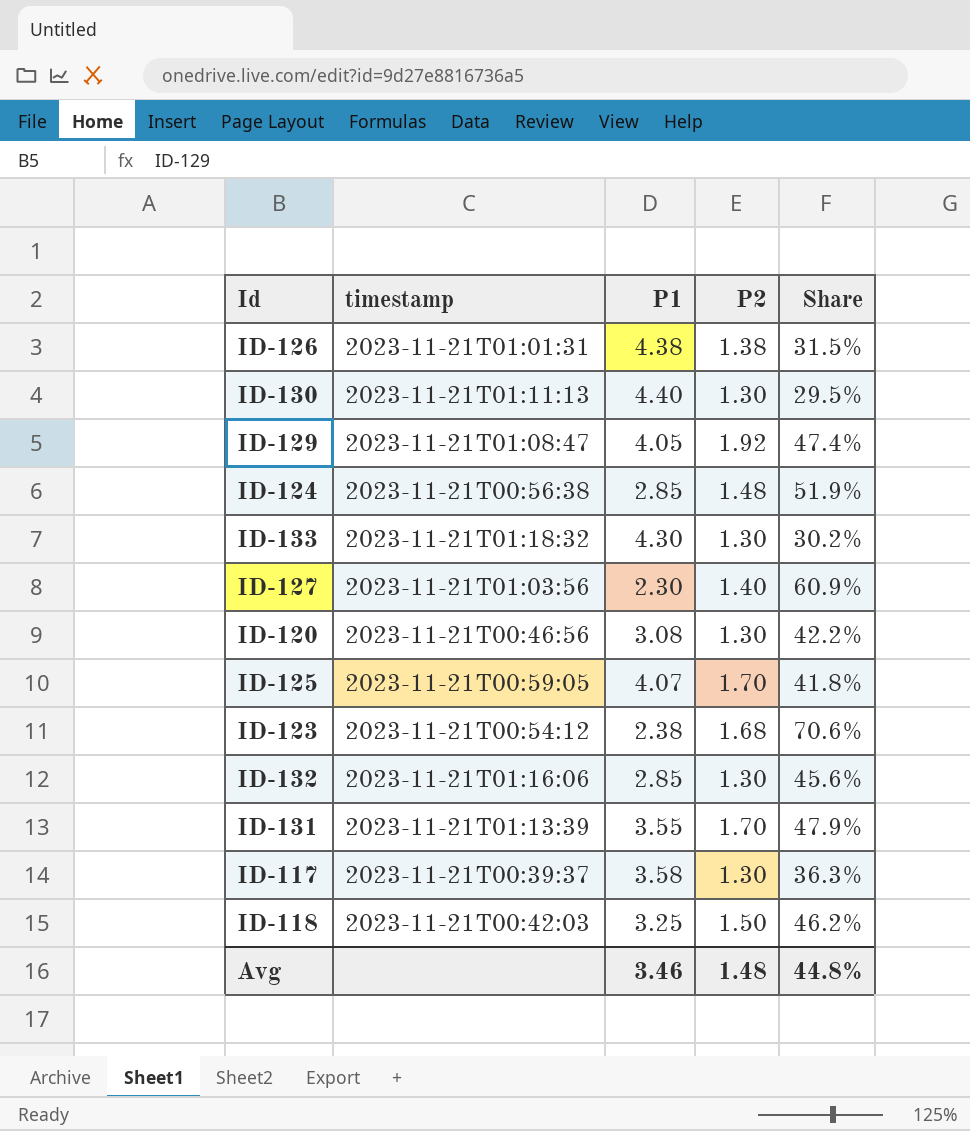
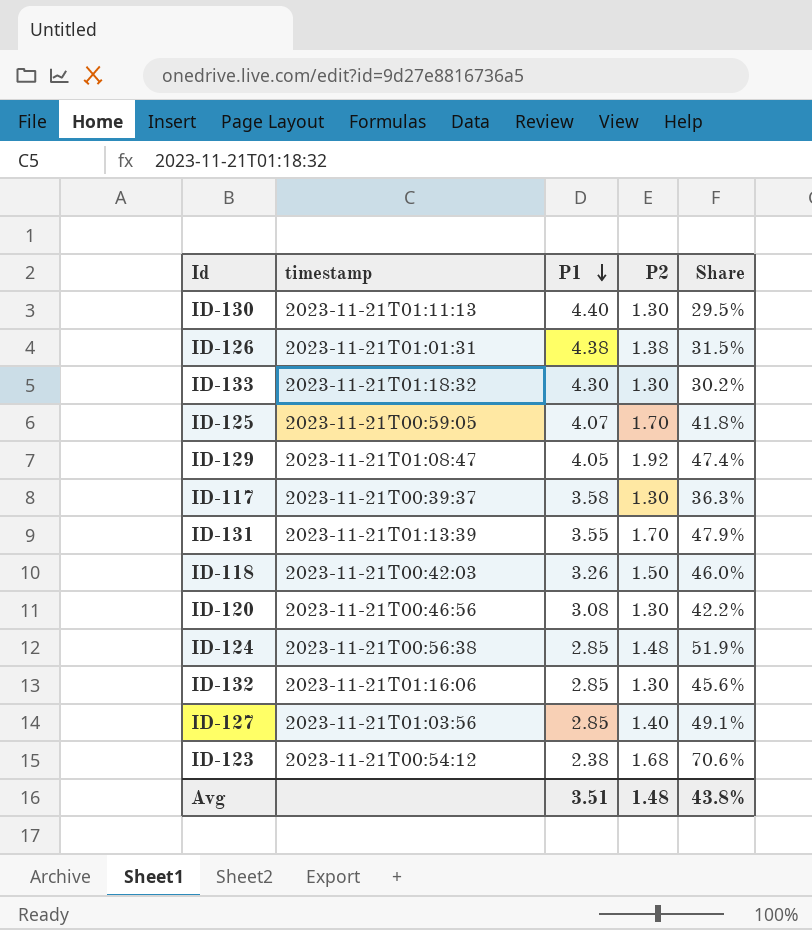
row order: none -> P1 descending
ID-118 | P1: 3.25 -> 3.26
ID-118 | Share: 46.2% -> 46.0%
ID-127 | P1: 2.30 -> 2.85
ID-127 | Share: 60.9% -> 49.1%
Avg | P1: 3.46 -> 3.51
Avg | Share: 44.8% -> 43.8%

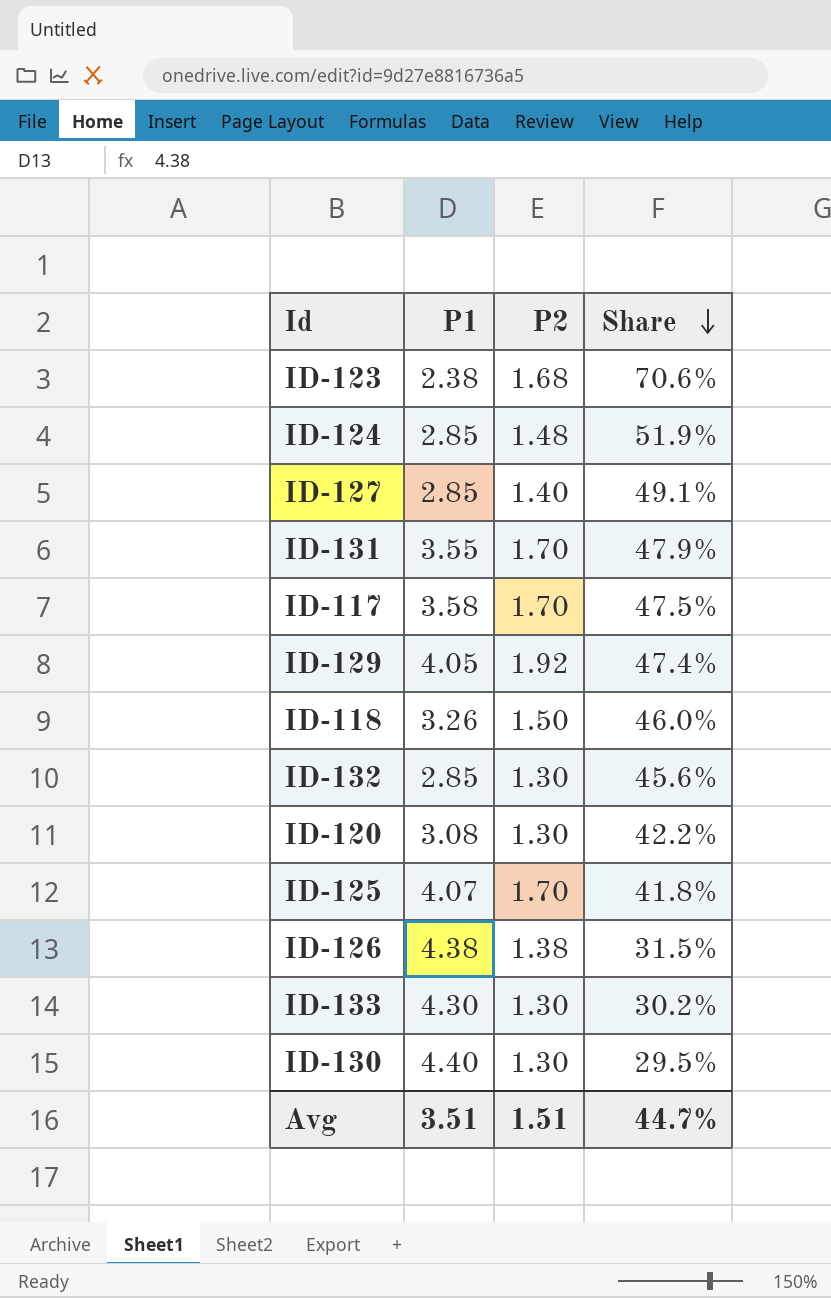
row order: P1 descending -> Share descending
column timestamp | position: 2 -> none
ID-117 | P2: 1.30 -> 1.70
ID-117 | Share: 36.3% -> 47.5%
Avg | P2: 1.48 -> 1.51
Avg | Share: 43.8% -> 44.7%

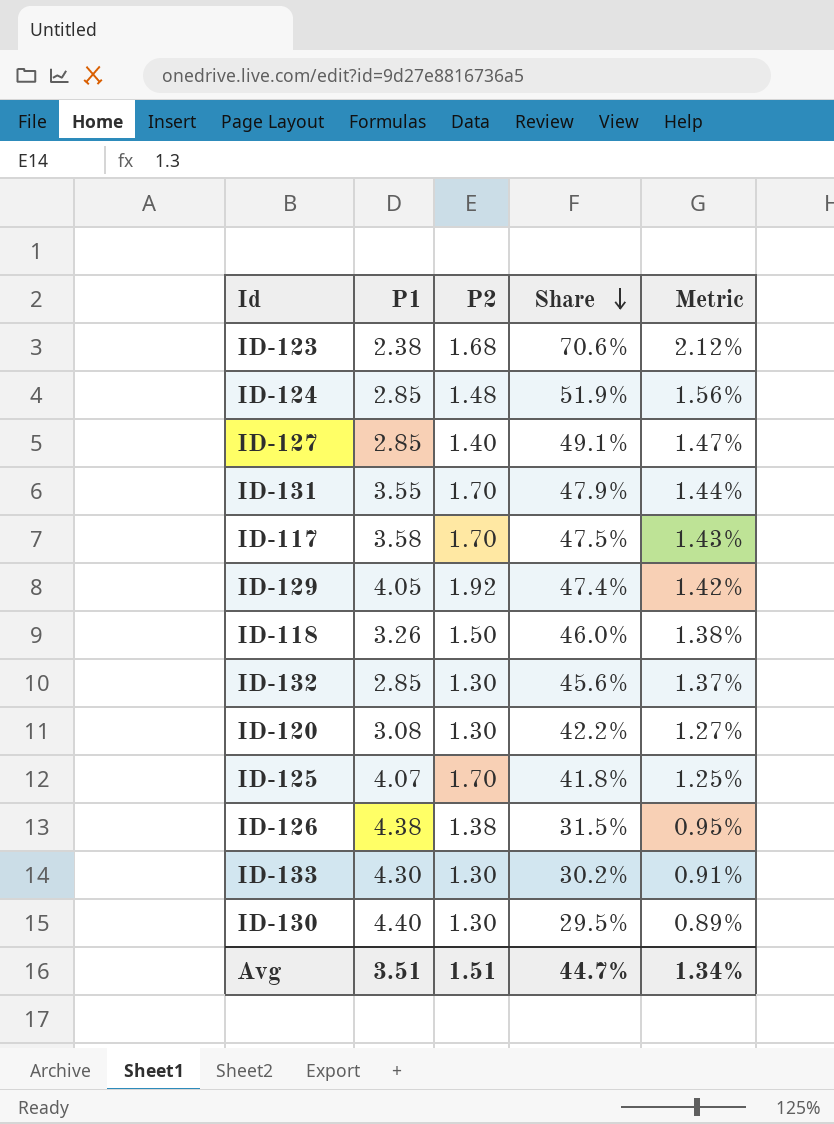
column Metric | formula: none -> [Share] * 0.03

